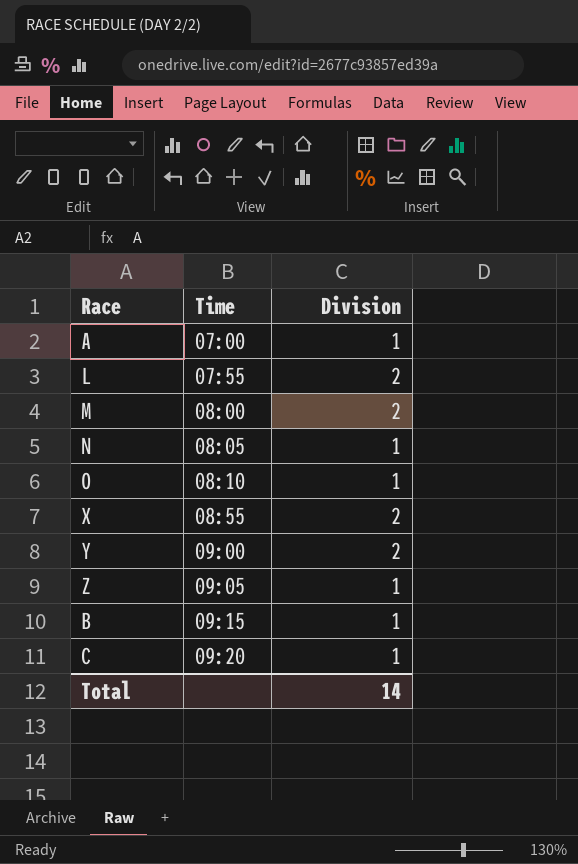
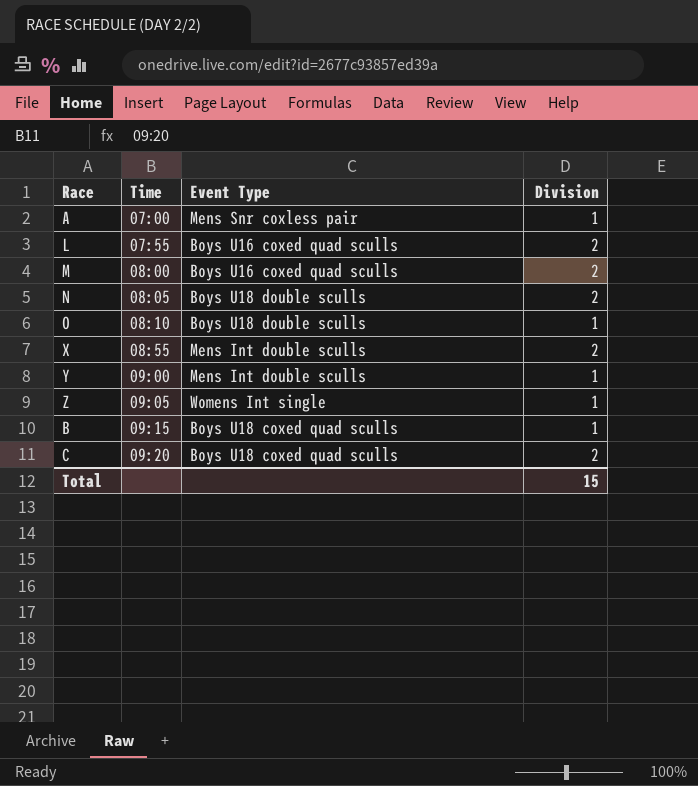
column Event Type | position: none -> 3
N | Division: 1 -> 2
Y | Division: 2 -> 1
C | Division: 1 -> 2
Total | Division: 14 -> 15

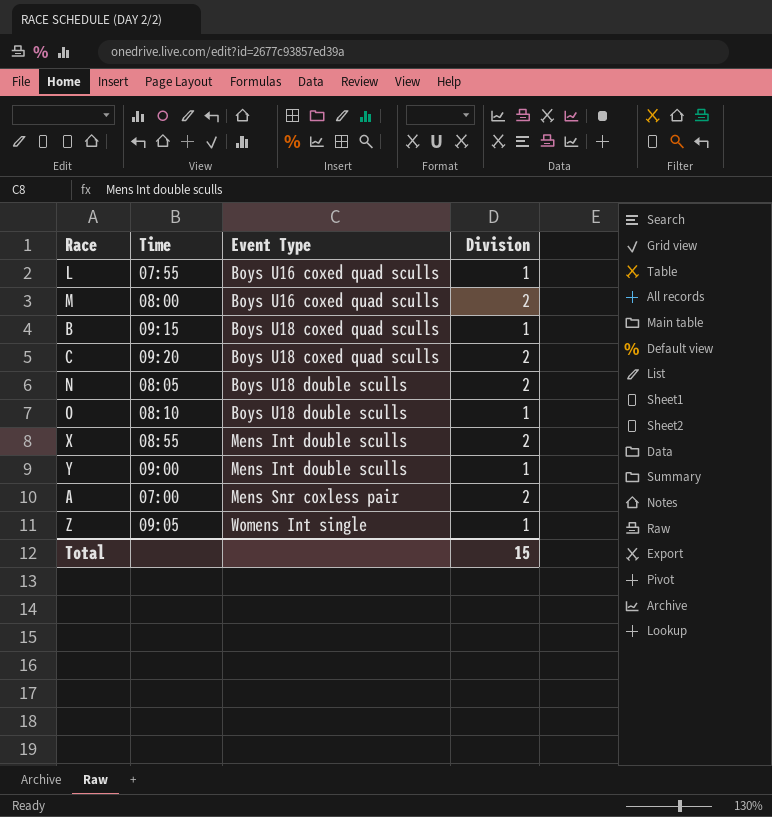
row order: Time ascending -> Event Type ascending
L | Division: 2 -> 1
A | Division: 1 -> 2

